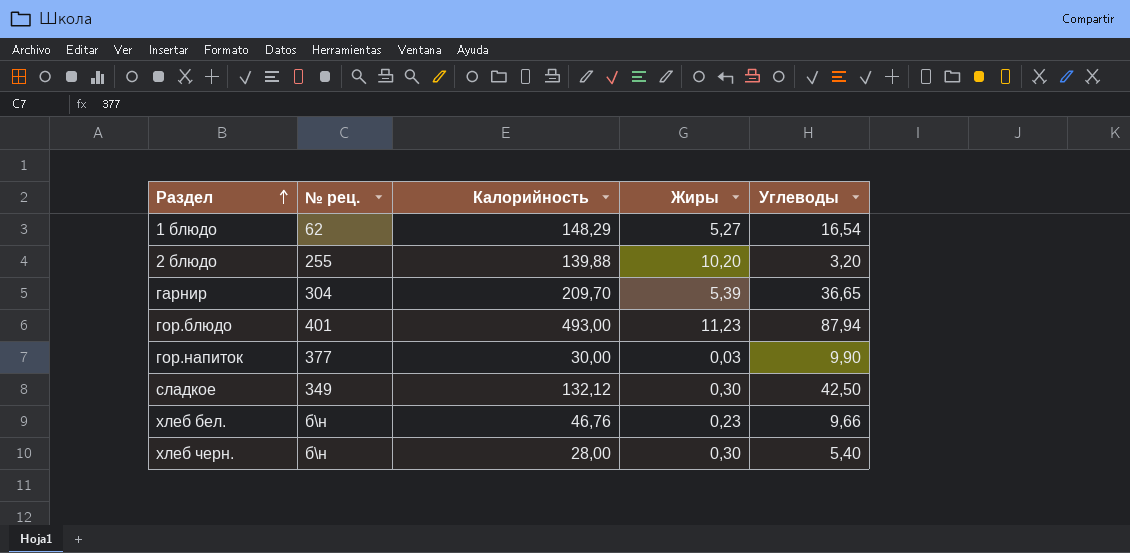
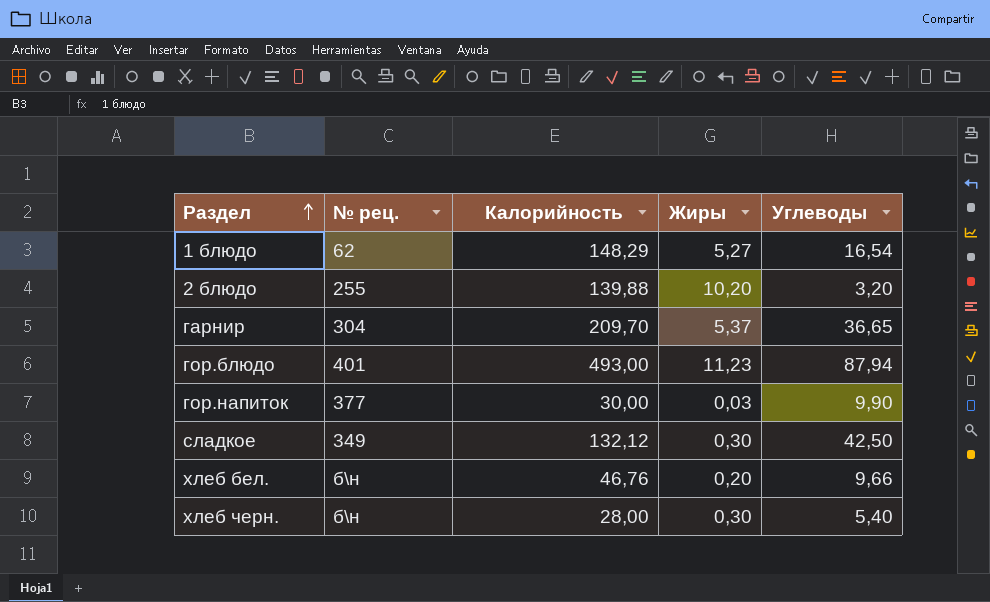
гарнир | Жиры: 5,39 -> 5,37
хлеб бел. | Жиры: 0,23 -> 0,20

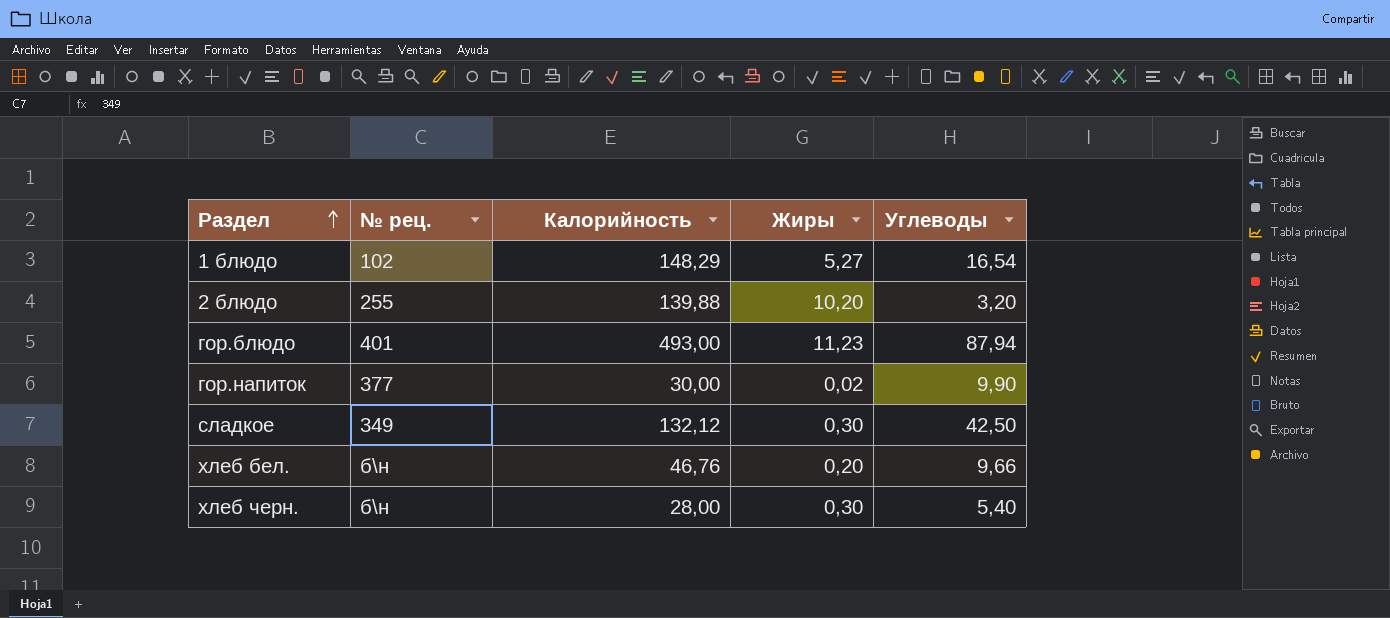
row гарнир: 304 | 209,70 | 5,37 | 36,65 -> none
1 блюдо | № рец.: 62 -> 102
гор.напиток | Жиры: 0,03 -> 0,02

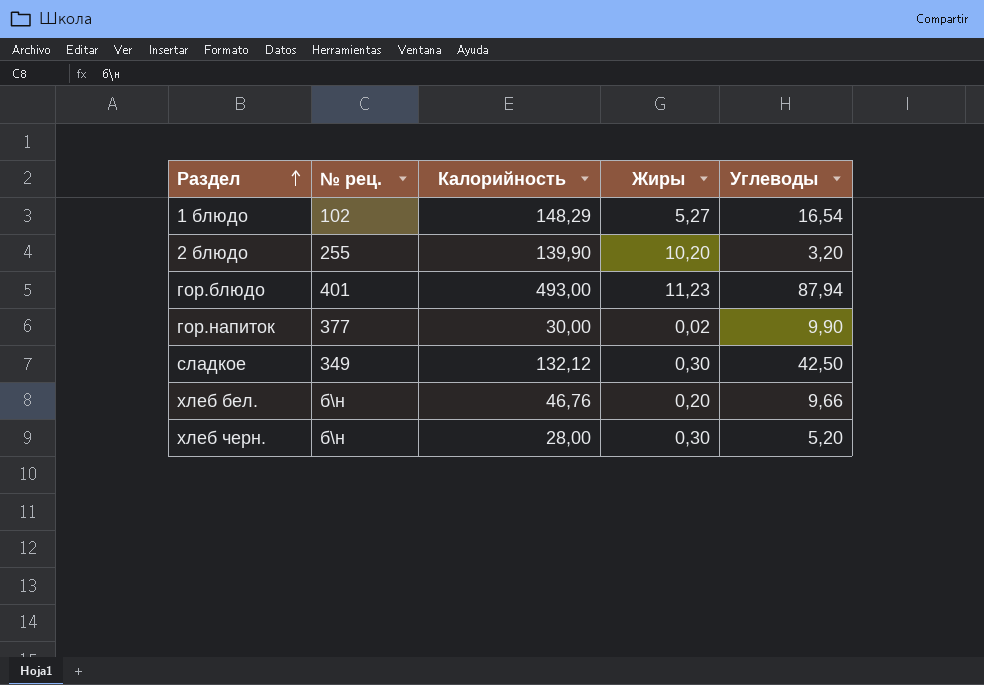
2 блюдо | Калорийность: 139,88 -> 139,90
хлеб черн. | Углеводы: 5,40 -> 5,20

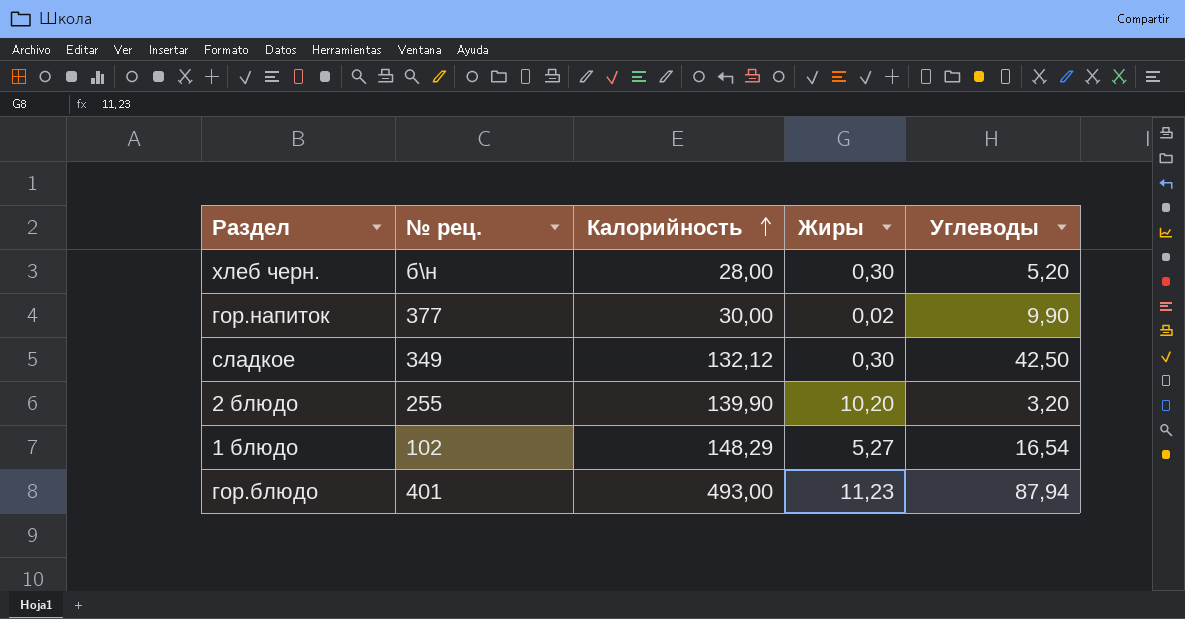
row order: Раздел ascending -> Калорийность ascending
row хлеб бел.: б\н | 46,76 | 0,20 | 9,66 -> none

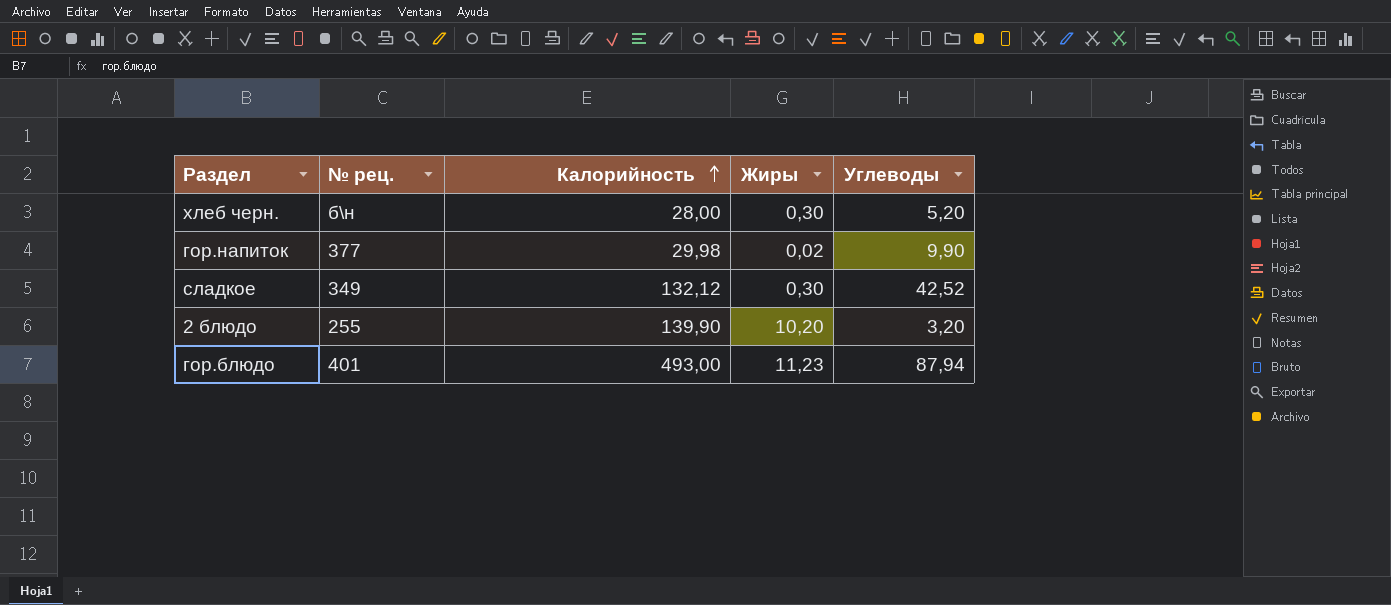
row 1 блюдо: 102 | 148,29 | 5,27 | 16,54 -> none
гор.напиток | Калорийность: 30,00 -> 29,98
сладкое | Углеводы: 42,50 -> 42,52

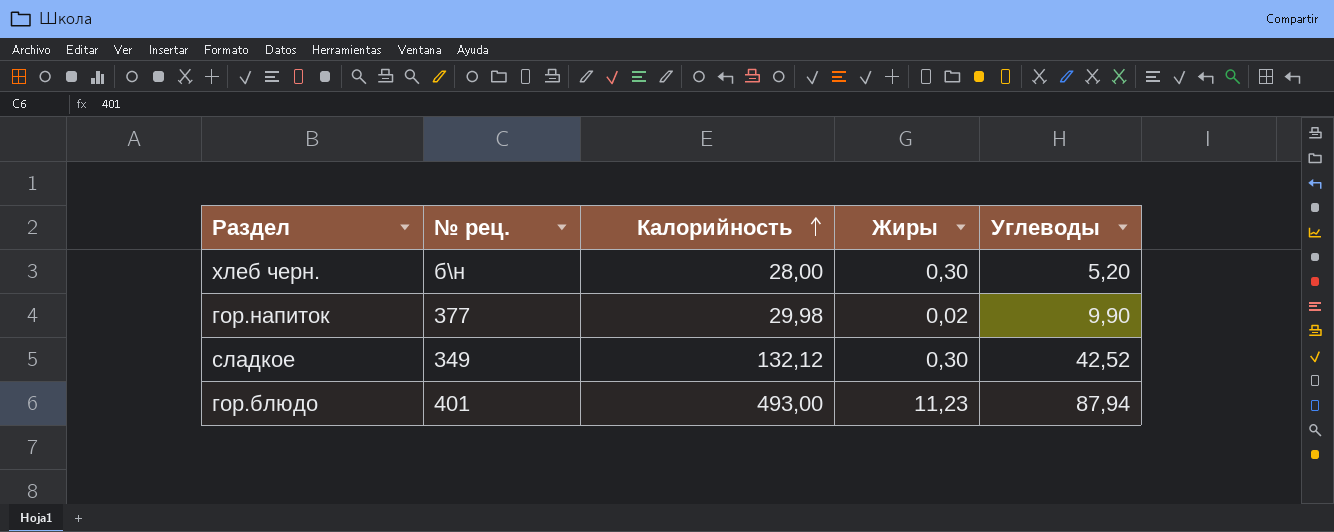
row 2 блюдо: 255 | 139,90 | 10,20 | 3,20 -> none

